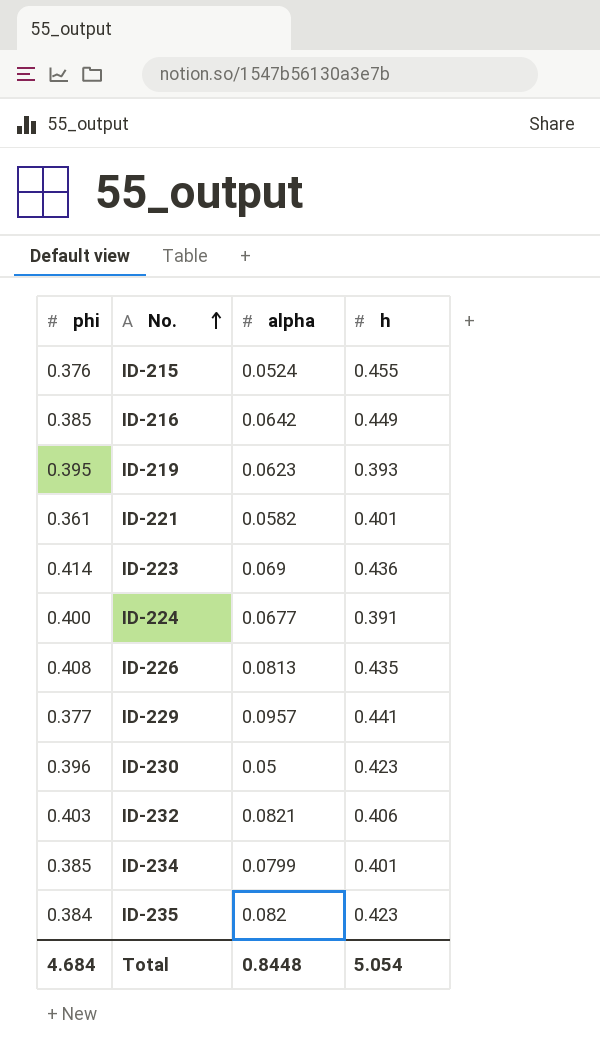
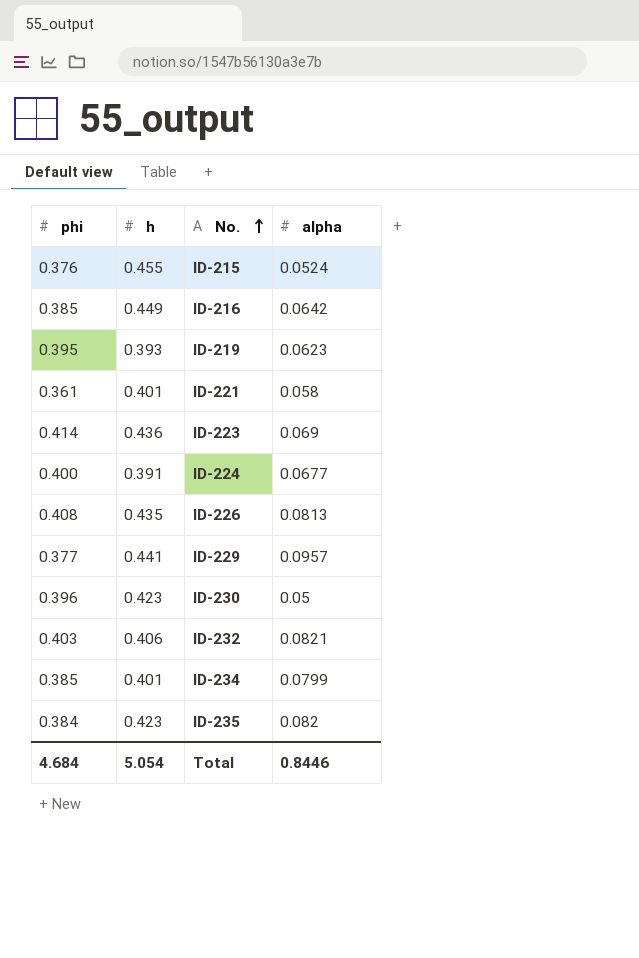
column h | position: 4 -> 2
ID-221 | alpha: 0.0582 -> 0.058
Total | alpha: 0.8448 -> 0.8446

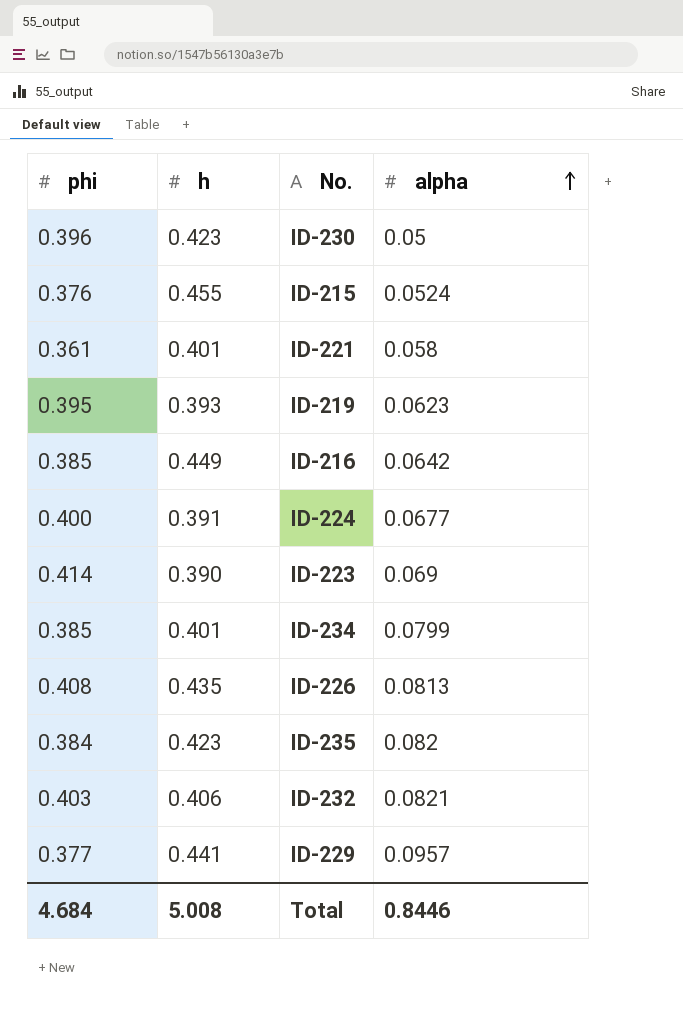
row order: No. ascending -> alpha ascending
ID-223 | h: 0.436 -> 0.390
Total | h: 5.054 -> 5.008

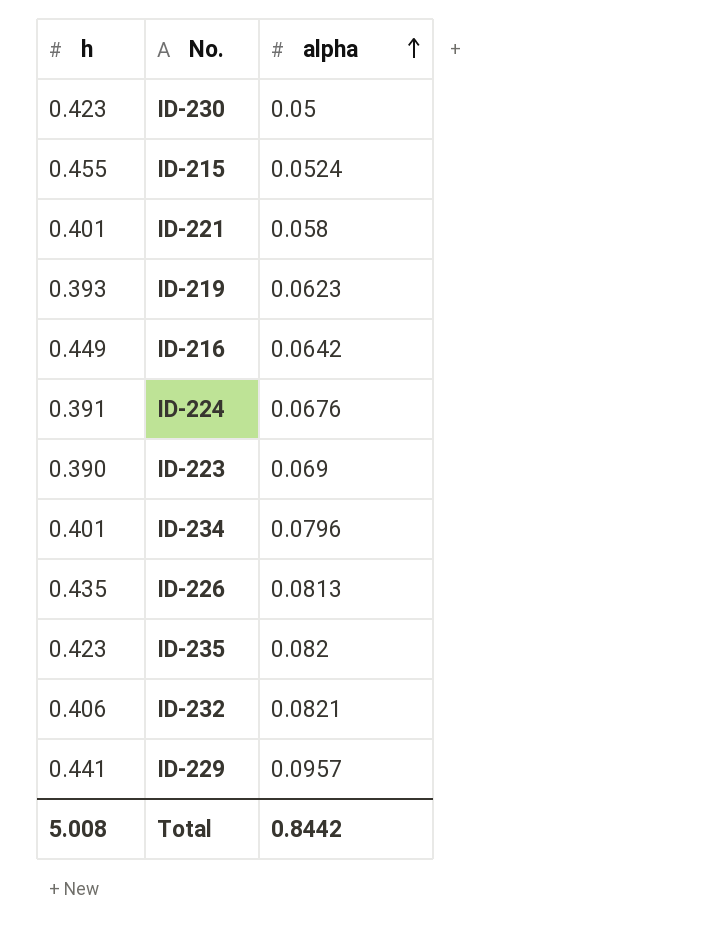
column phi | position: 1 -> none
ID-224 | alpha: 0.0677 -> 0.0676
ID-234 | alpha: 0.0799 -> 0.0796
Total | alpha: 0.8446 -> 0.8442

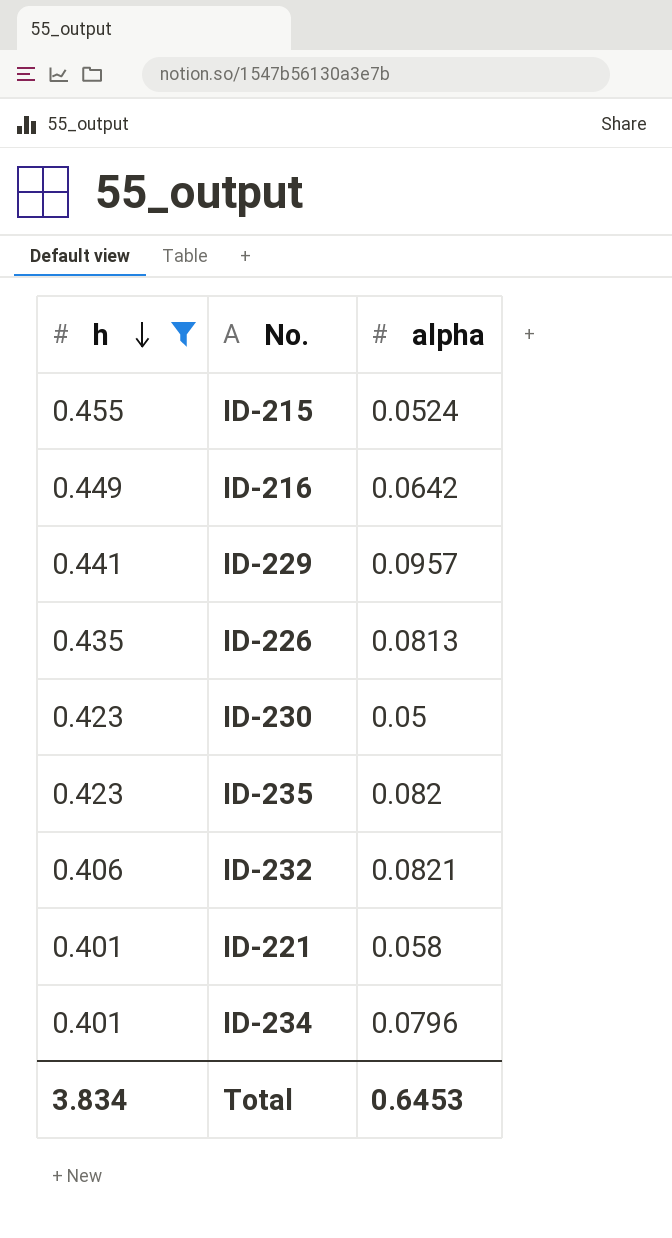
filter: none -> h >= 0.401
row order: alpha ascending -> h descending
Total | h: 5.008 -> 3.834
Total | alpha: 0.8442 -> 0.6453

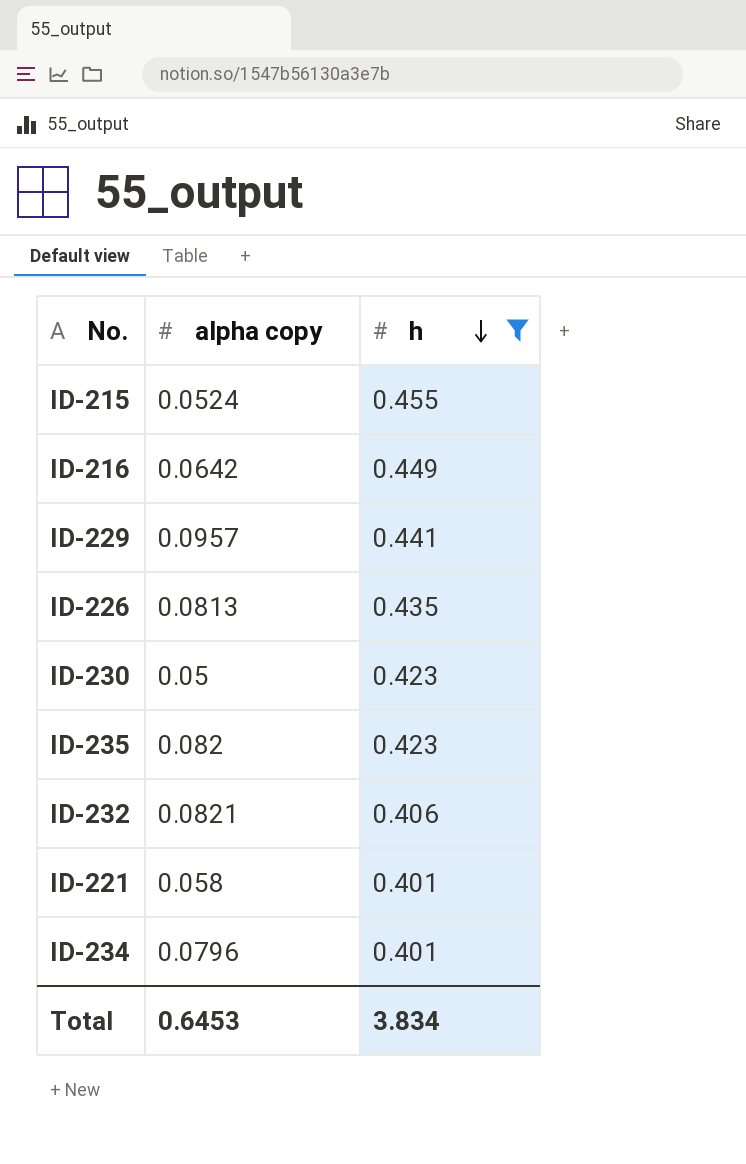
column name: alpha -> alpha copy
column h | position: 1 -> 3

